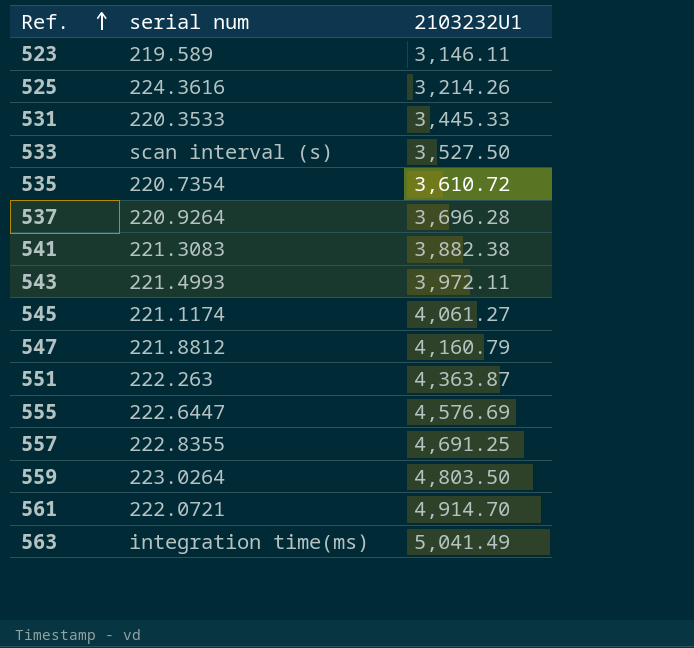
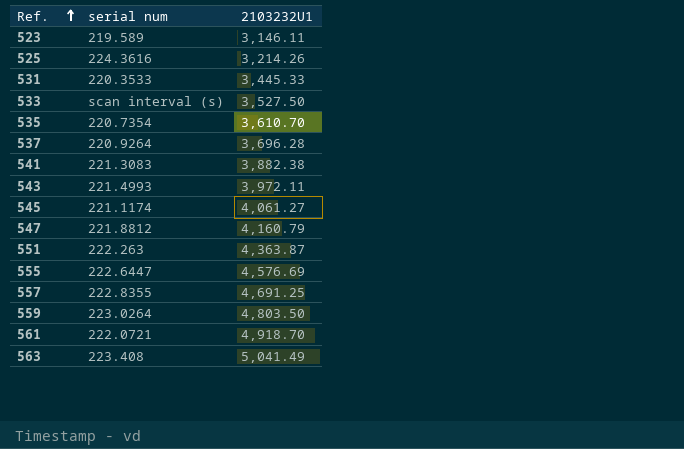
535 | 2103232U1: 3,610.72 -> 3,610.70
561 | 2103232U1: 4,914.70 -> 4,918.70
563 | serial num: integration time(ms) -> 223.408

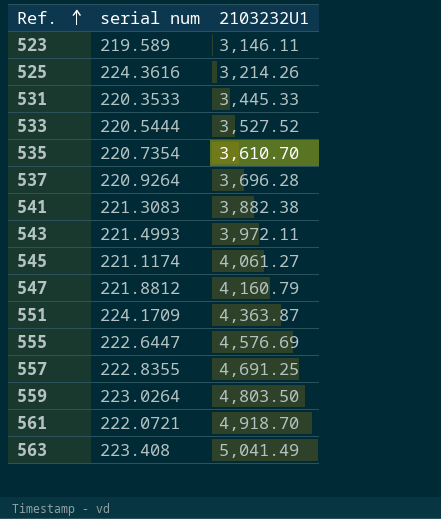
533 | serial num: scan interval (s) -> 220.5444
533 | 2103232U1: 3,527.50 -> 3,527.52
551 | serial num: 222.263 -> 224.1709

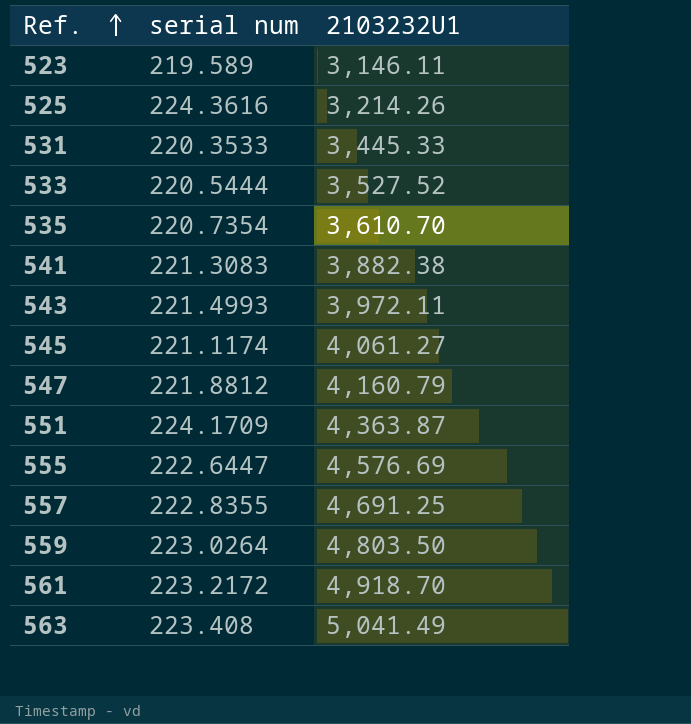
row 537: 220.9264 | 3,696.28 -> none
561 | serial num: 222.0721 -> 223.2172

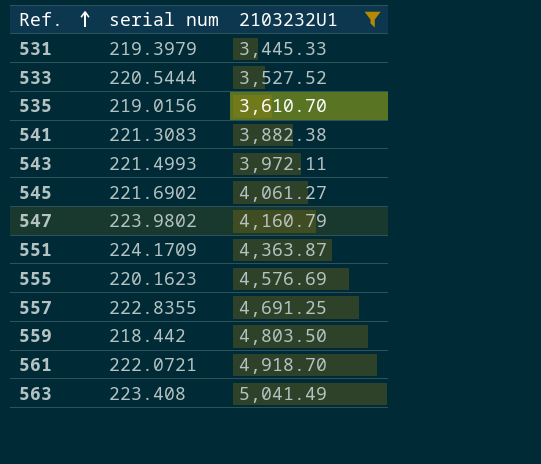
filter: none -> 2103232U1 >= 3,445.33
531 | serial num: 220.3533 -> 219.3979
535 | serial num: 220.7354 -> 219.0156
545 | serial num: 221.1174 -> 221.6902
547 | serial num: 221.8812 -> 223.9802
555 | serial num: 222.6447 -> 220.1623
559 | serial num: 223.0264 -> 218.442
561 | serial num: 223.2172 -> 222.0721

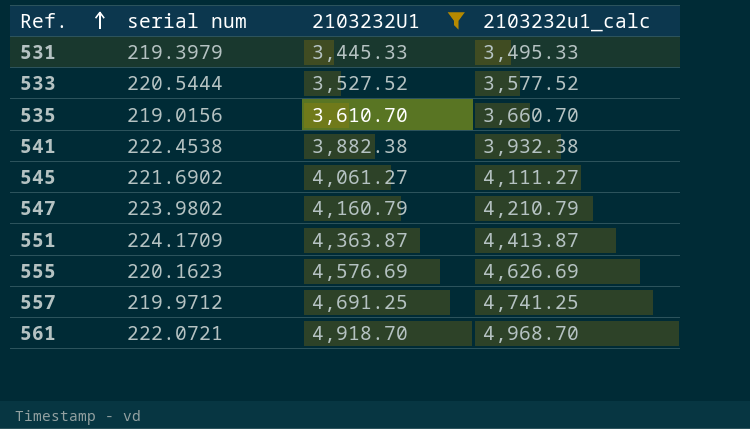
column 2103232u1_calc | formula: none -> [2103232U1] + 50
row 543: 221.4993 | 3,972.11 -> none
row 559: 218.442 | 4,803.50 -> none
row 563: 223.408 | 5,041.49 -> none
541 | serial num: 221.3083 -> 222.4538
557 | serial num: 222.8355 -> 219.9712

